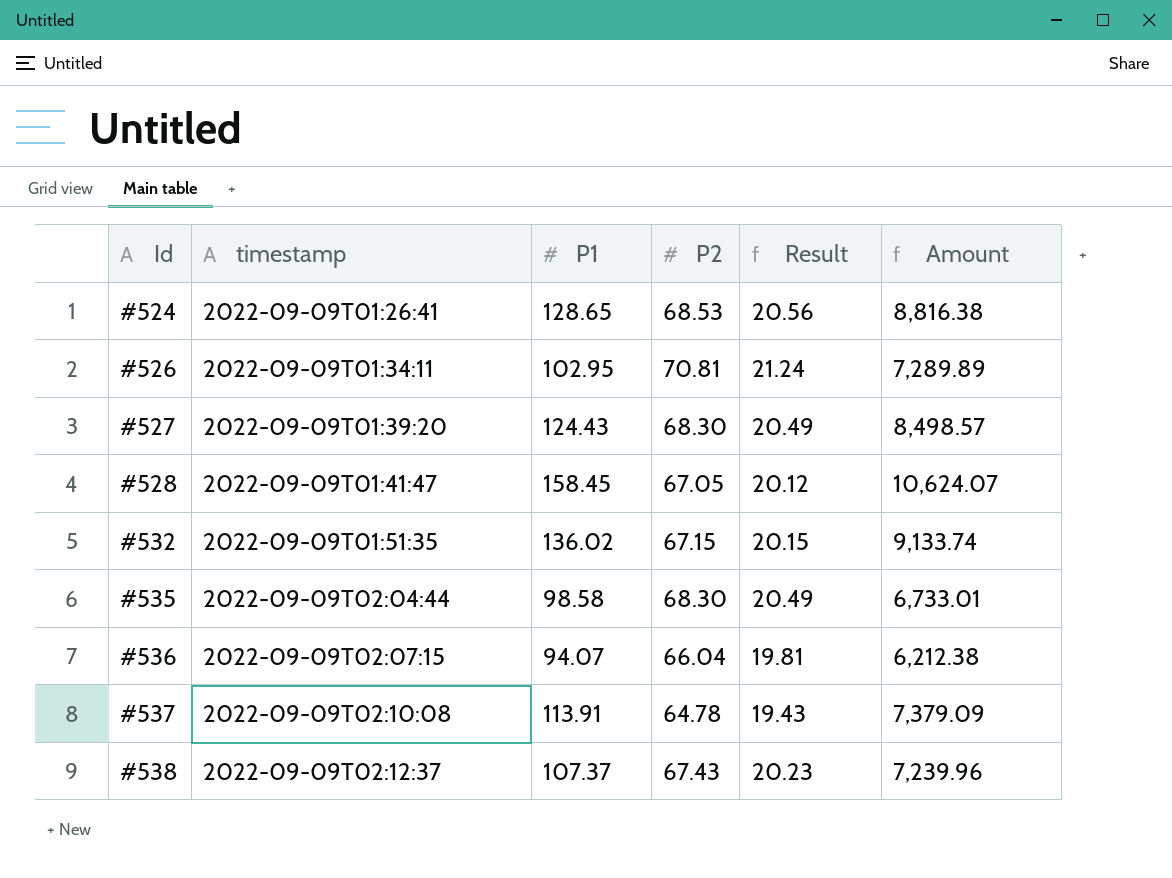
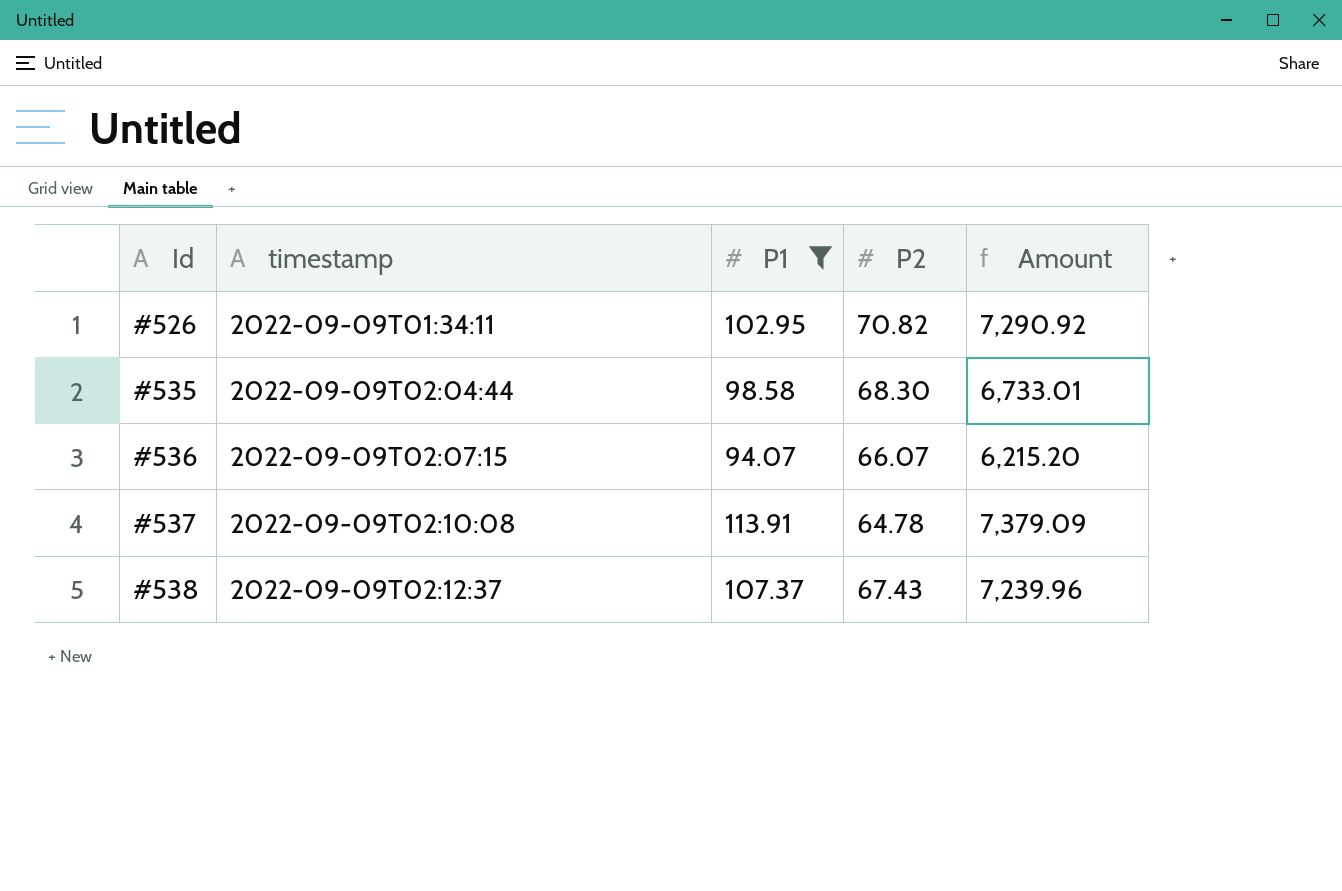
filter: none -> P1 <= 113.91
column Result | formula: [P2] * 0.3 -> none
#526 | P2: 70.81 -> 70.82
#526 | Amount: 7,289.89 -> 7,290.92
#536 | P2: 66.04 -> 66.07
#536 | Amount: 6,212.38 -> 6,215.20

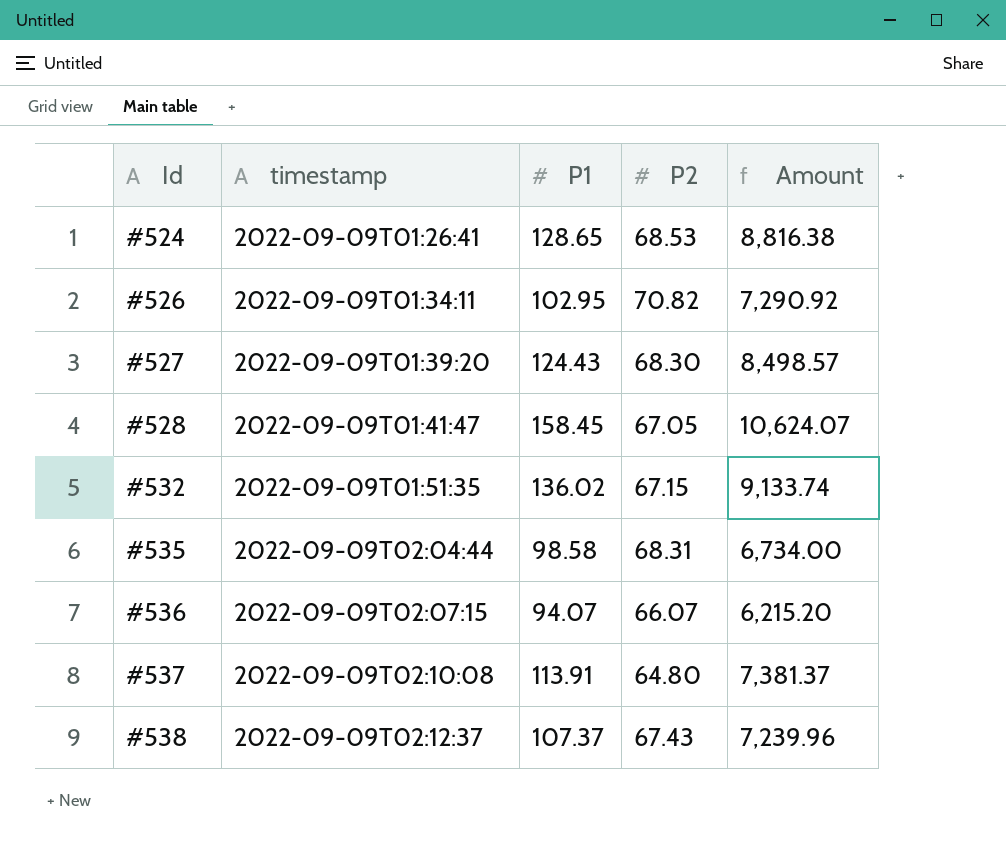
filter: P1 <= 113.91 -> none
#535 | P2: 68.30 -> 68.31
#535 | Amount: 6,733.01 -> 6,734.00
#537 | P2: 64.78 -> 64.80
#537 | Amount: 7,379.09 -> 7,381.37

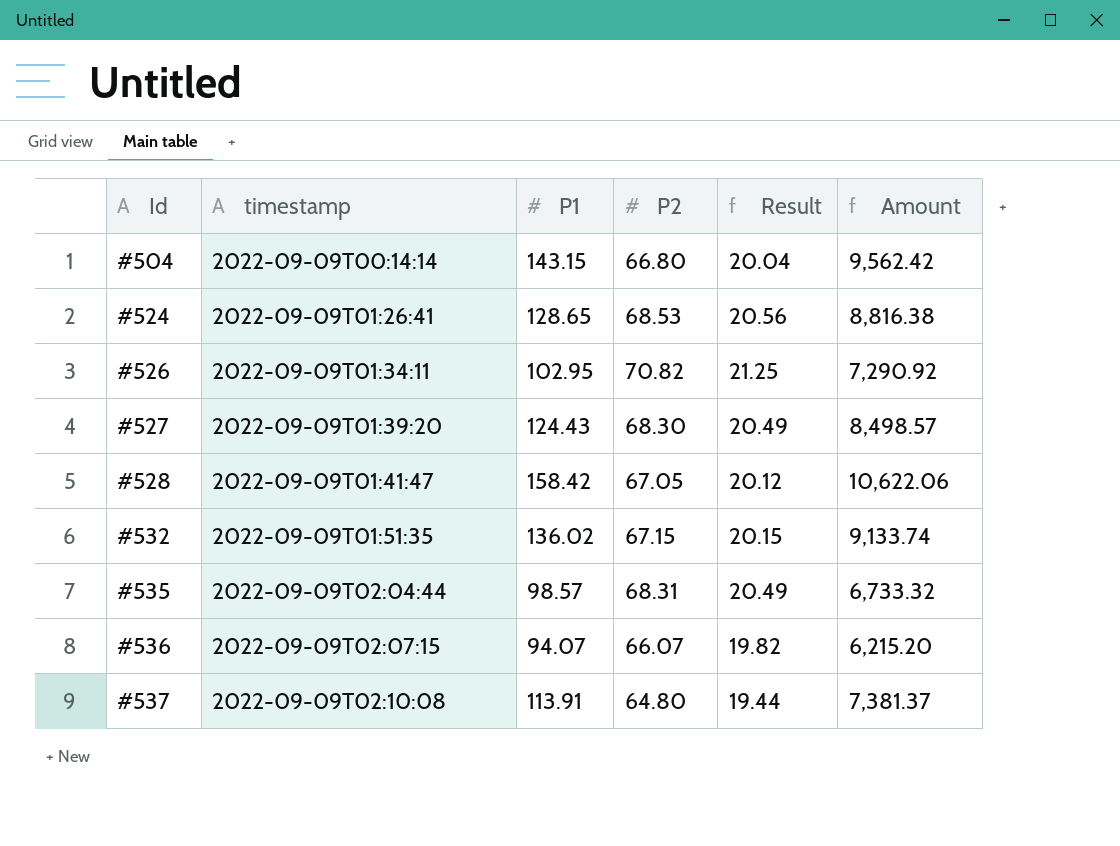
column Result | formula: none -> [P2] * 0.3
row #538: 2022-09-09T02:12:37 | 107.37 | 67.43 | 7,239.96 -> none
row #504: none -> 2022-09-09T00:14:14 | 143.15 | 66.80 | 20.04 | 9,562.42
#528 | P1: 158.45 -> 158.42
#528 | Amount: 10,624.07 -> 10,622.06
#535 | P1: 98.58 -> 98.57
#535 | Amount: 6,734.00 -> 6,733.32

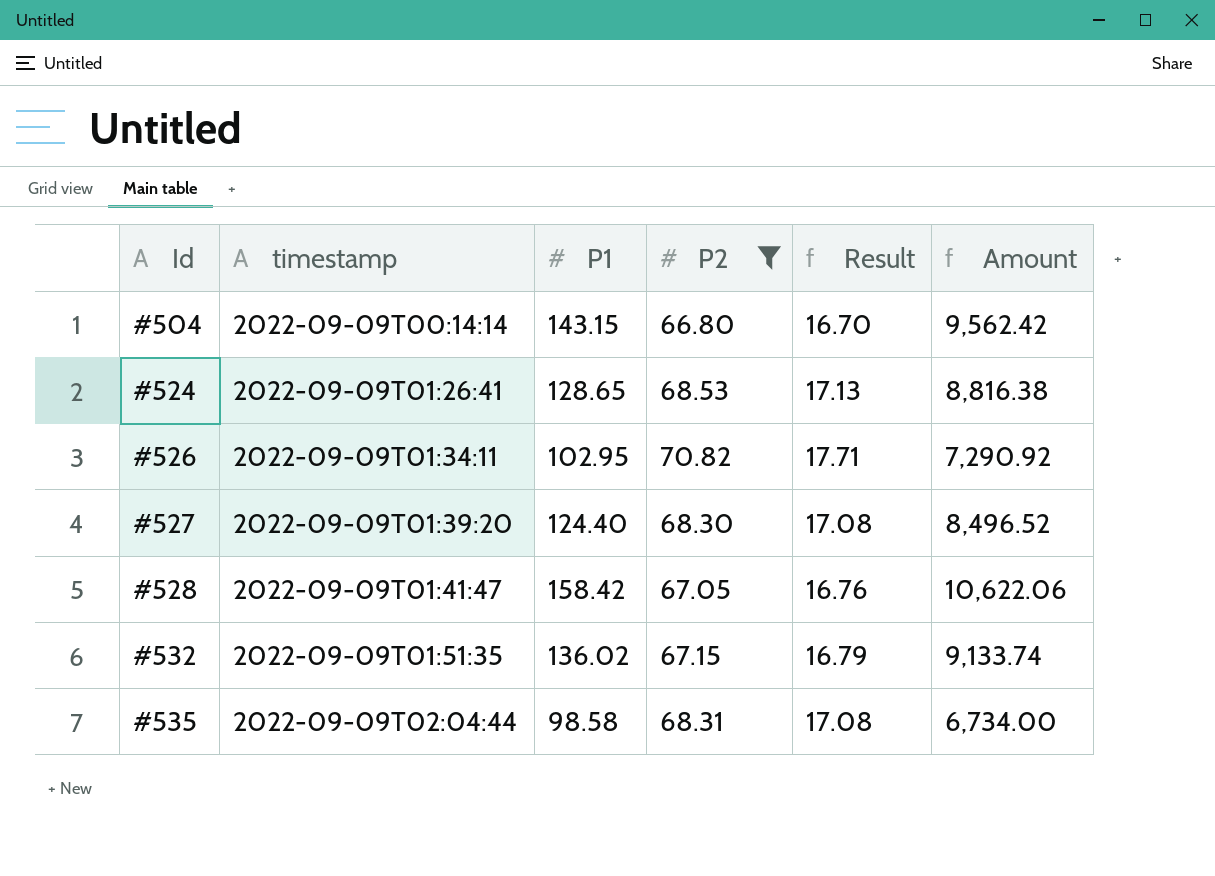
filter: none -> P2 >= 66.80
column Result | formula: [P2] * 0.3 -> [P2] * 0.25
#527 | P1: 124.43 -> 124.40
#527 | Amount: 8,498.57 -> 8,496.52
#535 | P1: 98.57 -> 98.58
#535 | Amount: 6,733.32 -> 6,734.00

